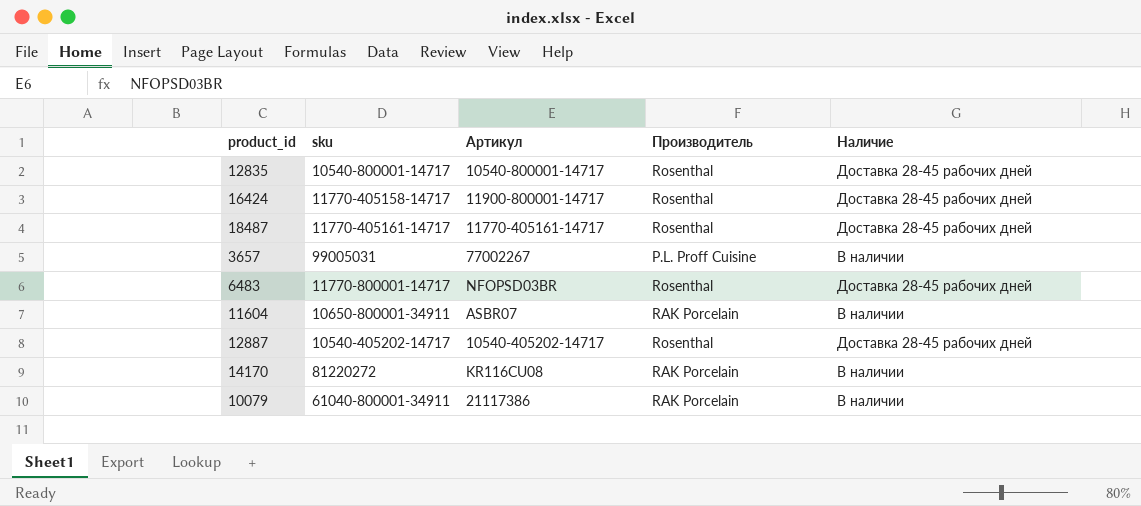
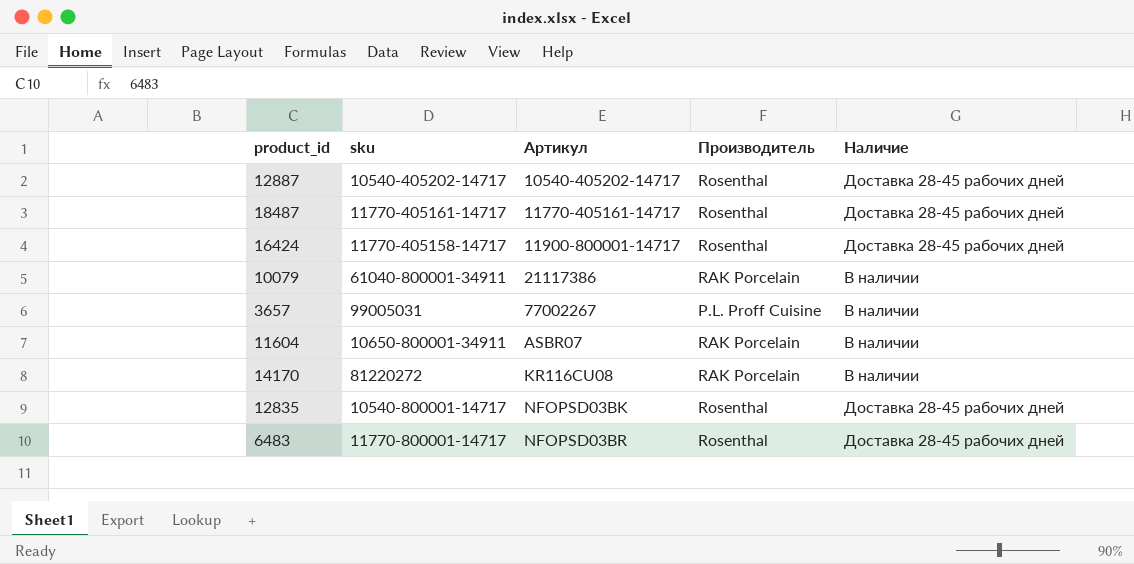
row order: none -> Артикул ascending
12835 | Артикул: 10540-800001-14717 -> NFOPSD03BK

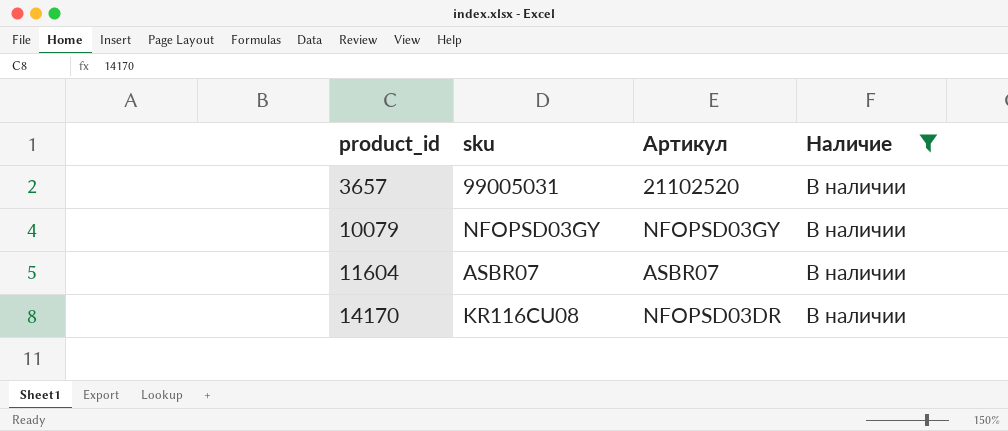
filter: none -> Наличие = В наличии
row order: Артикул ascending -> product_id ascending
column Производитель | position: 4 -> none
3657 | Артикул: 77002267 -> 21102520
10079 | sku: 61040-800001-34911 -> NFOPSD03GY
10079 | Артикул: 21117386 -> NFOPSD03GY
11604 | sku: 10650-800001-34911 -> ASBR07
14170 | sku: 81220272 -> KR116CU08
14170 | Артикул: KR116CU08 -> NFOPSD03DR

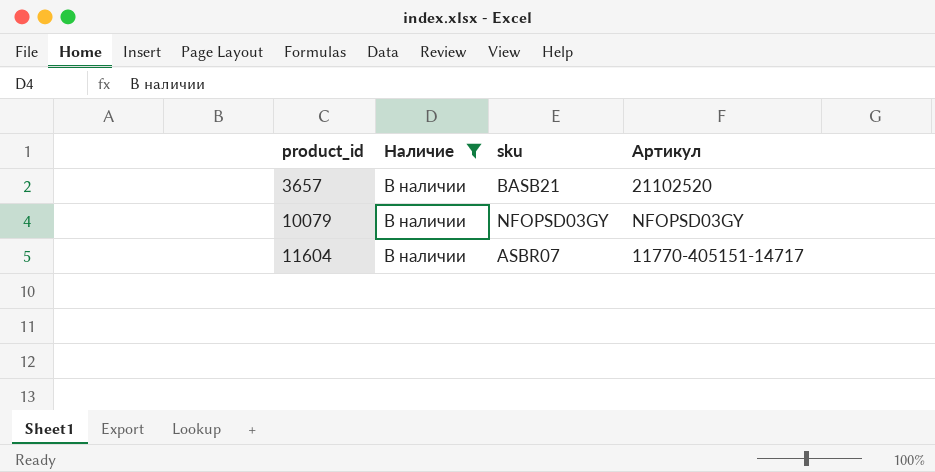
column Наличие | position: 4 -> 2
row 14170: KR116CU08 | NFOPSD03DR | В наличии -> none
3657 | sku: 99005031 -> BASB21
11604 | Артикул: ASBR07 -> 11770-405151-14717

